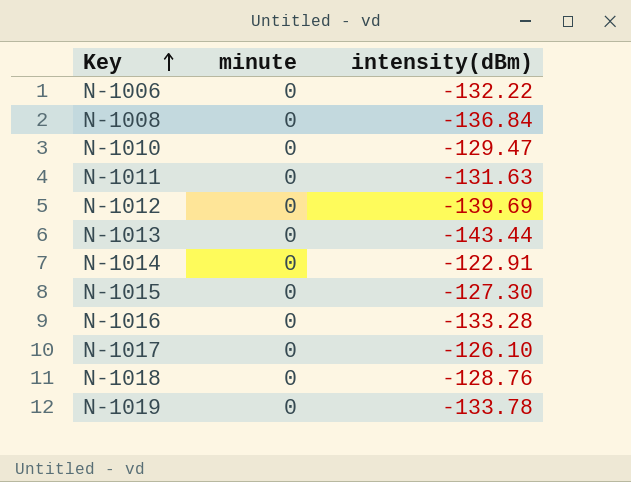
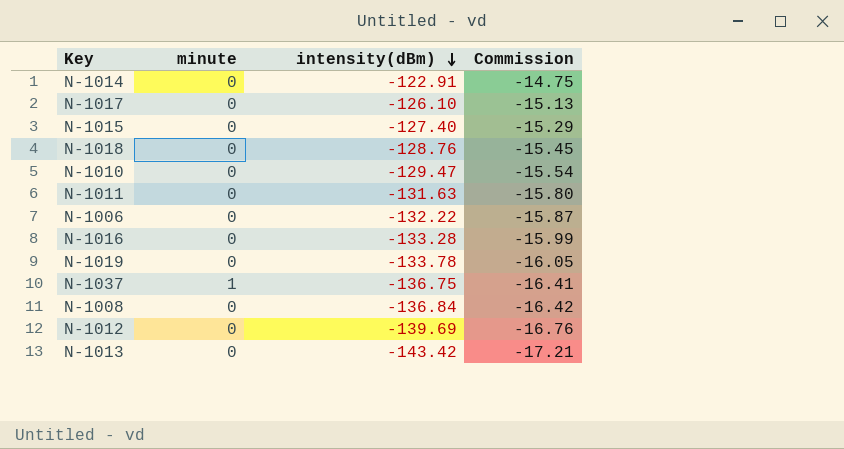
row order: Key ascending -> intensity(dBm) descending
column Commission | formula: none -> [intensity(dBm)] * 0.12
N-1015 | intensity(dBm): -127.30 -> -127.40
row N-1037: none -> 1 | -136.75 | -16.41
N-1013 | intensity(dBm): -143.44 -> -143.42

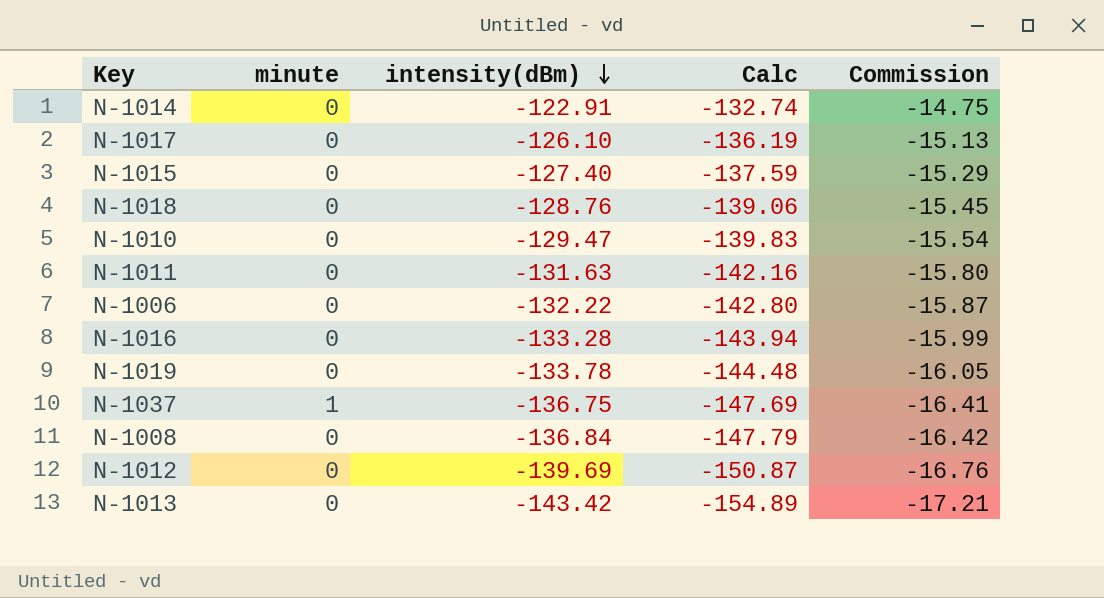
column Calc | formula: none -> [intensity(dBm)] * 1.08

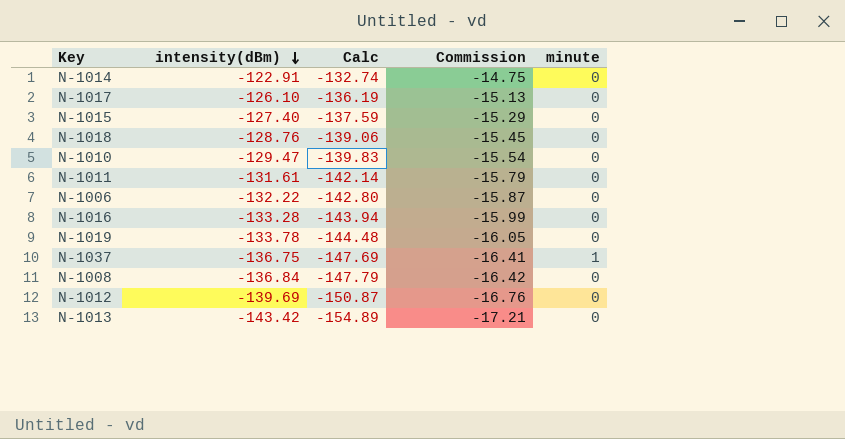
column minute | position: 2 -> 5
N-1011 | intensity(dBm): -131.63 -> -131.61
N-1011 | Calc: -142.16 -> -142.14
N-1011 | Commission: -15.80 -> -15.79

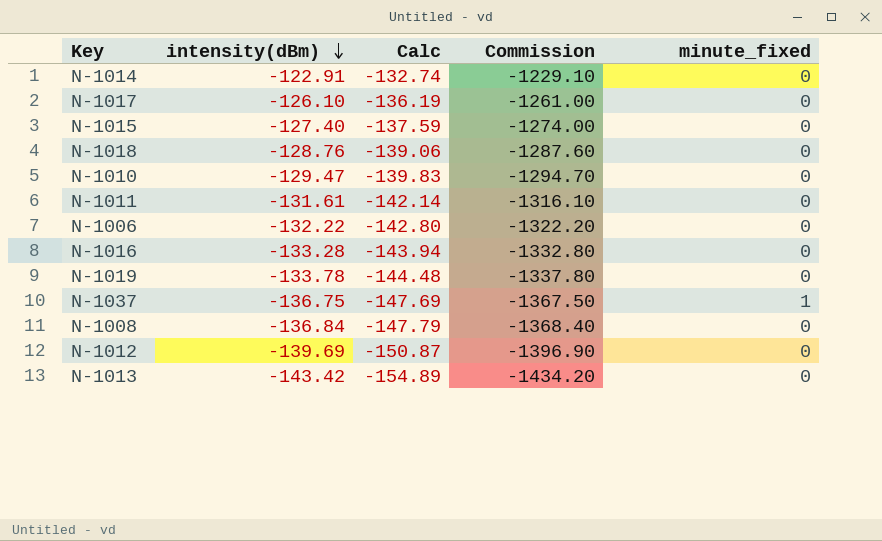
column Commission | formula: [intensity(dBm)] * 0.12 -> [intensity(dBm)] * 10
column name: minute -> minute_fixed

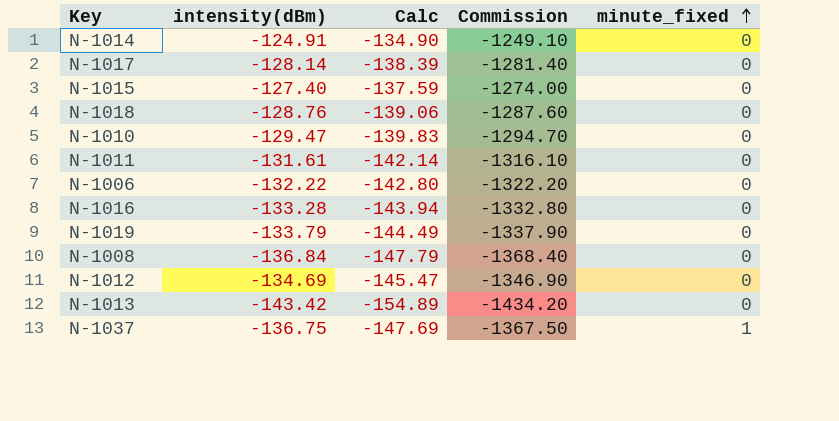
row order: intensity(dBm) descending -> minute_fixed ascending
N-1014 | intensity(dBm): -122.91 -> -124.91
N-1014 | Calc: -132.74 -> -134.90
N-1014 | Commission: -1229.10 -> -1249.10
N-1017 | intensity(dBm): -126.10 -> -128.14
N-1017 | Calc: -136.19 -> -138.39
N-1017 | Commission: -1261.00 -> -1281.40
N-1019 | intensity(dBm): -133.78 -> -133.79
N-1019 | Calc: -144.48 -> -144.49
N-1019 | Commission: -1337.80 -> -1337.90
N-1012 | intensity(dBm): -139.69 -> -134.69
N-1012 | Calc: -150.87 -> -145.47
N-1012 | Commission: -1396.90 -> -1346.90

